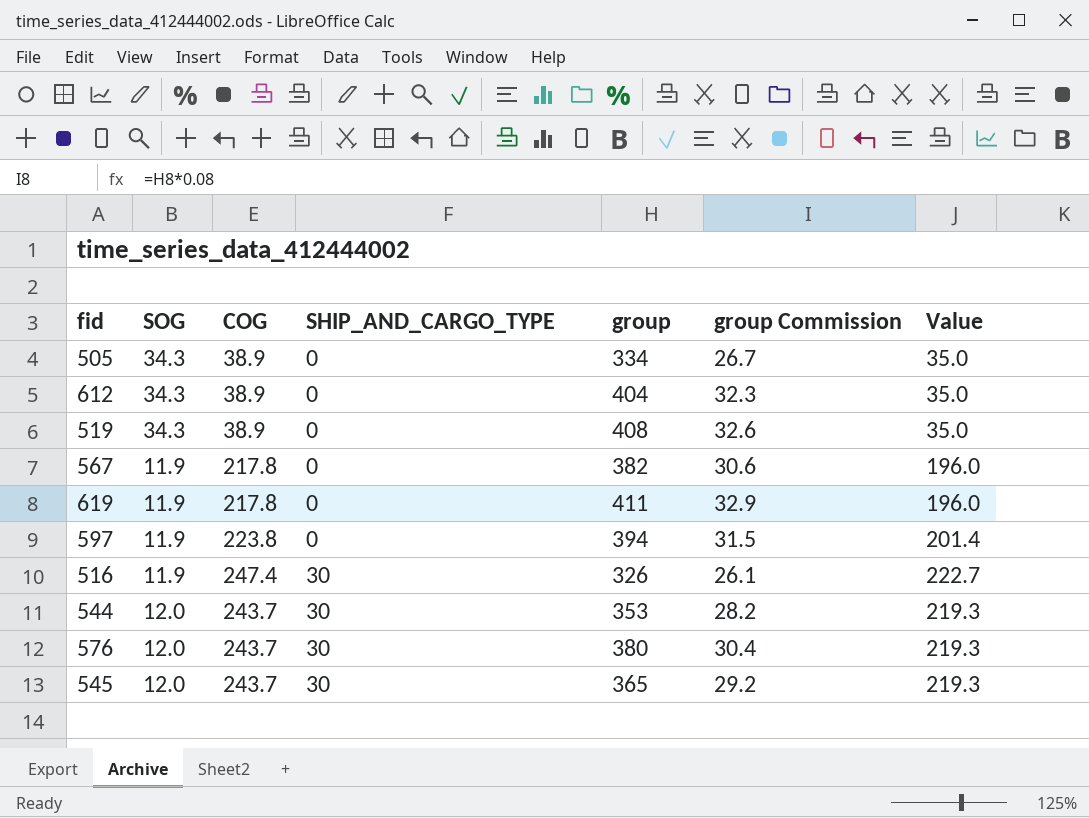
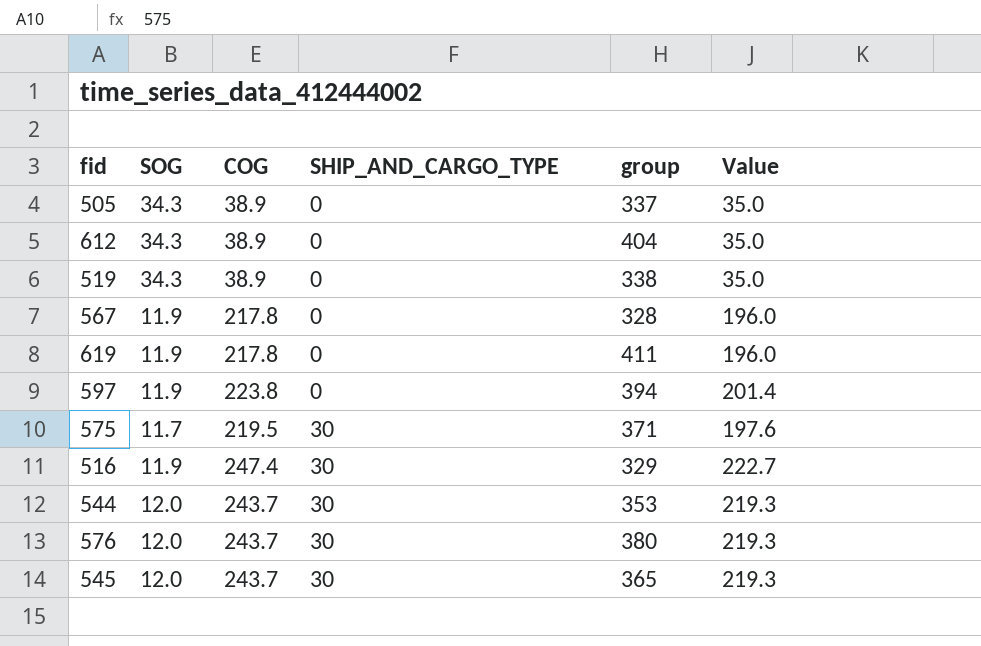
column group Commission | formula: [group] * 0.08 -> none
505 | group: 334 -> 337
519 | group: 408 -> 338
567 | group: 382 -> 328
row 575: none -> 11.7 | 219.5 | 30 | 371 | 197.6
516 | group: 326 -> 329

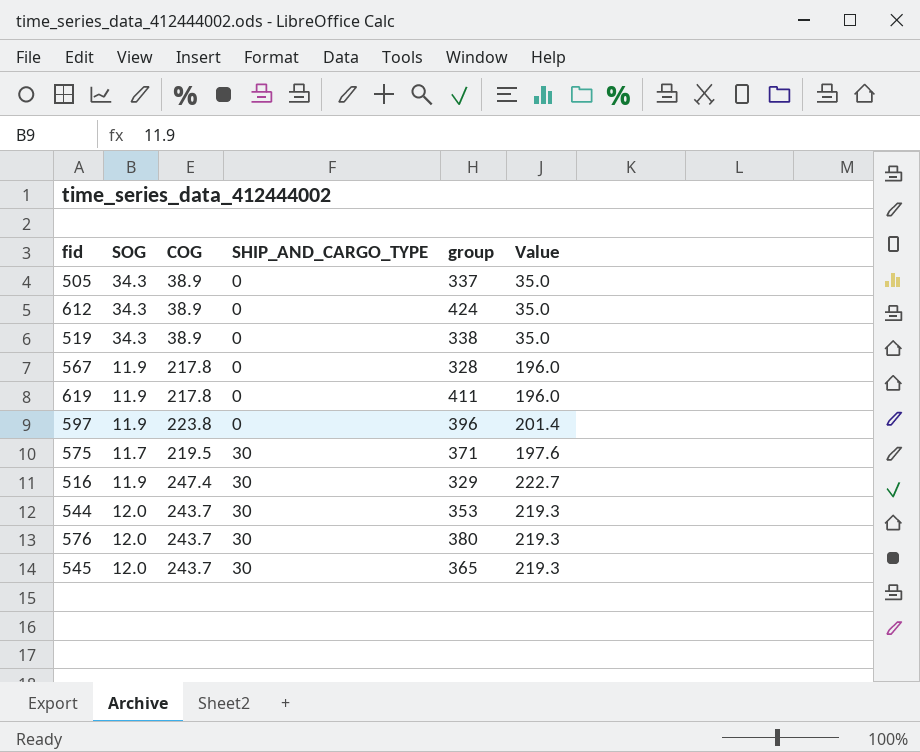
612 | group: 404 -> 424
597 | group: 394 -> 396

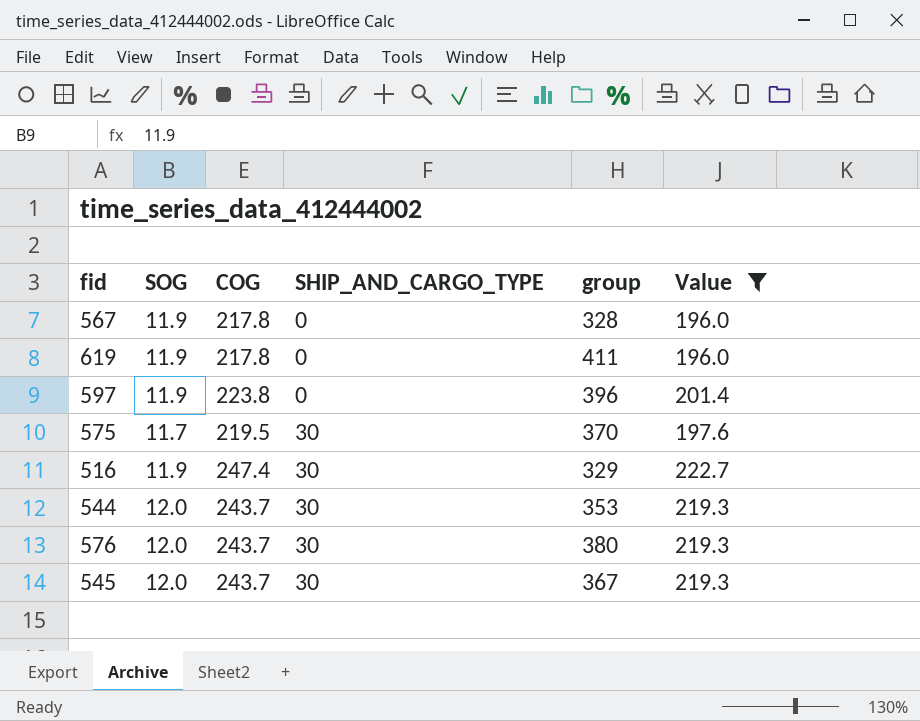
filter: none -> Value != 35.0
575 | group: 371 -> 370
545 | group: 365 -> 367

